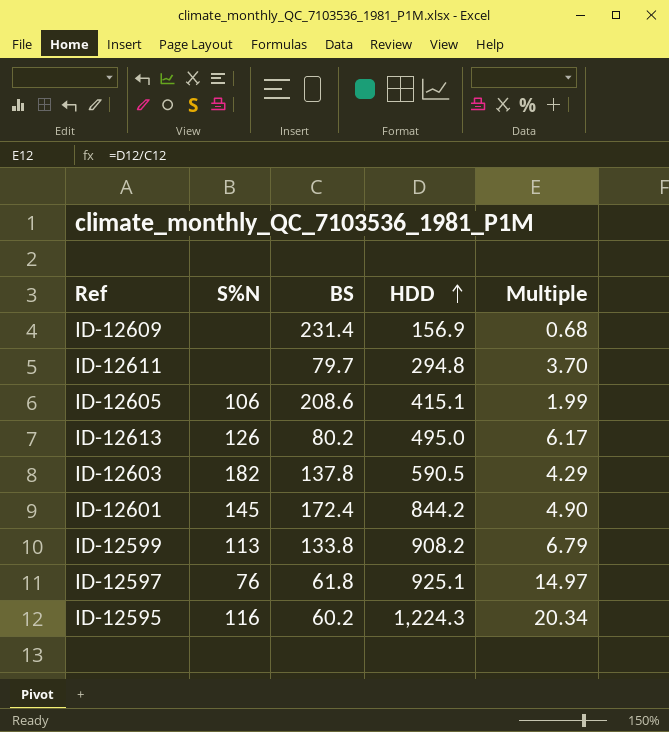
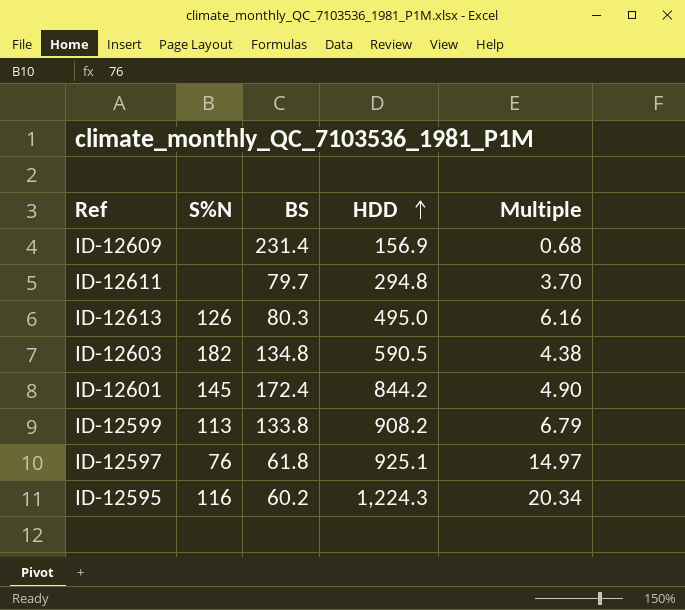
row ID-12605: 106 | 208.6 | 415.1 | 1.99 -> none
ID-12613 | BS: 80.2 -> 80.3
ID-12613 | Multiple: 6.17 -> 6.16
ID-12603 | BS: 137.8 -> 134.8
ID-12603 | Multiple: 4.29 -> 4.38

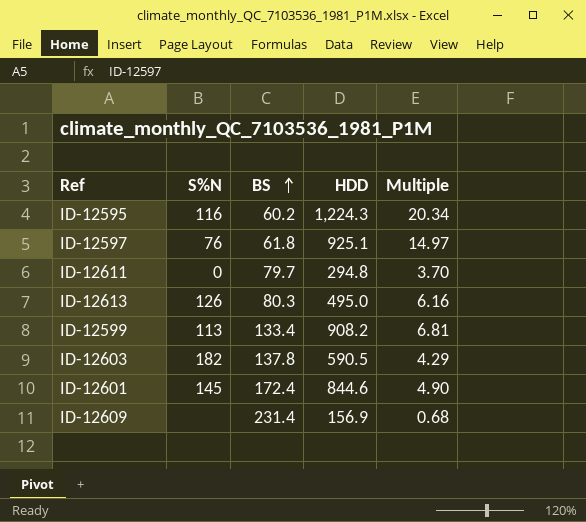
row order: HDD ascending -> BS ascending
ID-12611 | S%N: none -> 0
ID-12599 | BS: 133.8 -> 133.4
ID-12599 | Multiple: 6.79 -> 6.81
ID-12603 | BS: 134.8 -> 137.8
ID-12603 | Multiple: 4.38 -> 4.29
ID-12601 | HDD: 844.2 -> 844.6

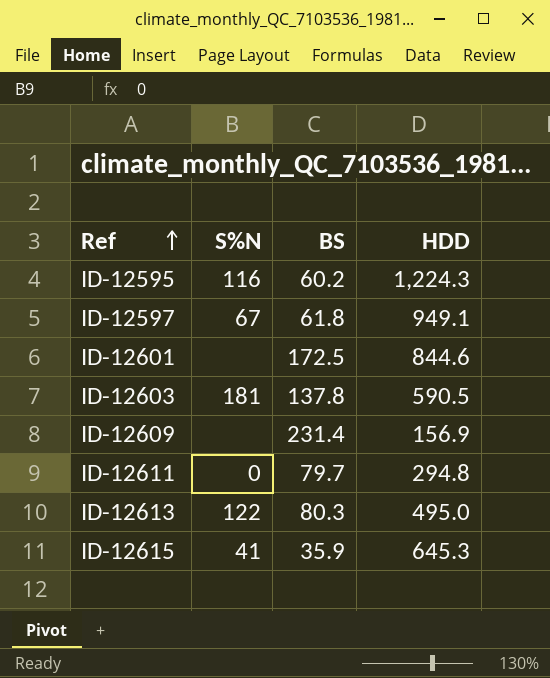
row order: BS ascending -> Ref ascending
column Multiple | formula: [HDD] / [BS] -> none
row ID-12599: 113 | 133.4 | 908.2 | 6.81 -> none
ID-12597 | S%N: 76 -> 67
ID-12597 | HDD: 925.1 -> 949.1
ID-12601 | S%N: 145 -> none
ID-12601 | BS: 172.4 -> 172.5
ID-12603 | S%N: 182 -> 181
ID-12613 | S%N: 126 -> 122
row ID-12615: none -> 41 | 35.9 | 645.3

